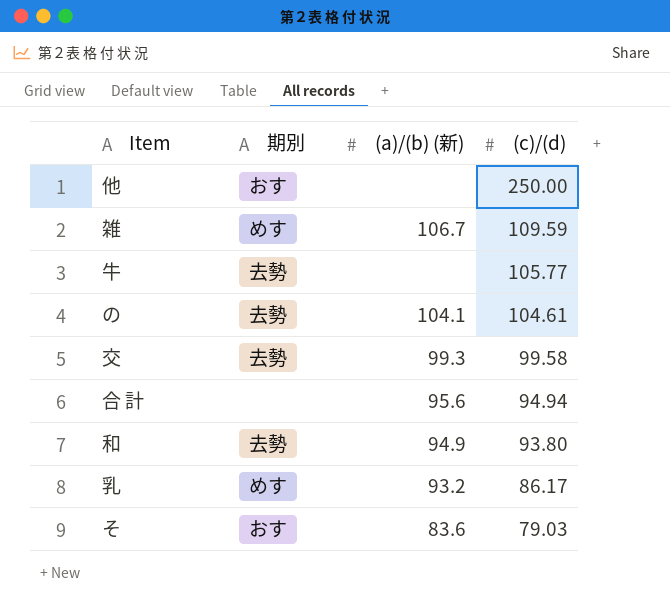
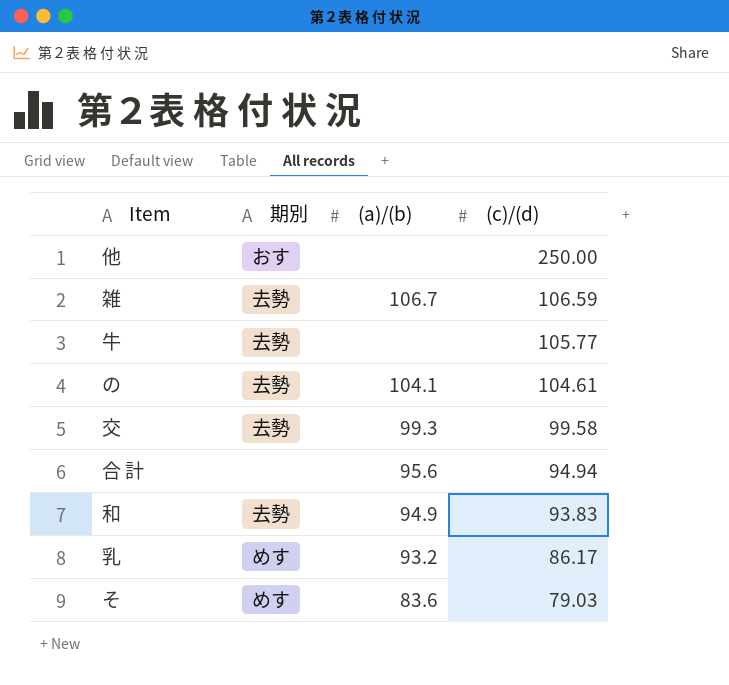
column name: (a)/(b) (新) -> (a)/(b)
雑 | 期別: めす -> 去勢
雑 | (c)/(d): 109.59 -> 106.59
和 | (c)/(d): 93.80 -> 93.83
そ | 期別: おす -> めす

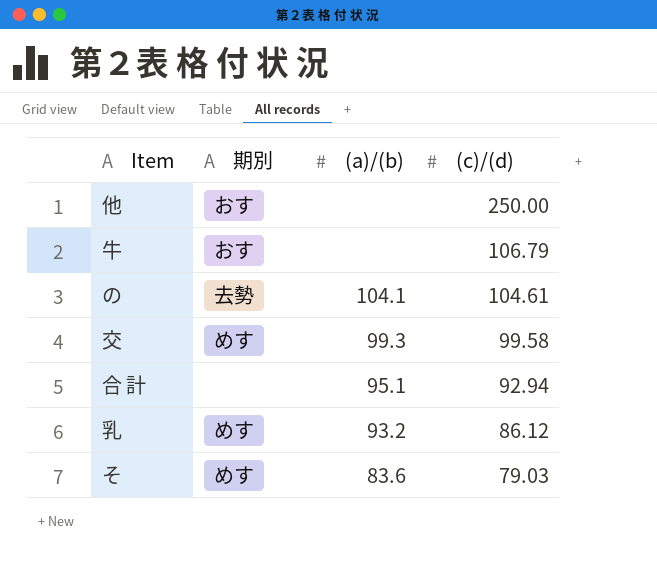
row 雑: 去勢 | 106.7 | 106.59 -> none
row 和: 去勢 | 94.9 | 93.83 -> none
牛 | 期別: 去勢 -> おす
牛 | (c)/(d): 105.77 -> 106.79
交 | 期別: 去勢 -> めす
合 計 | (a)/(b): 95.6 -> 95.1
合 計 | (c)/(d): 94.94 -> 92.94
乳 | (c)/(d): 86.17 -> 86.12

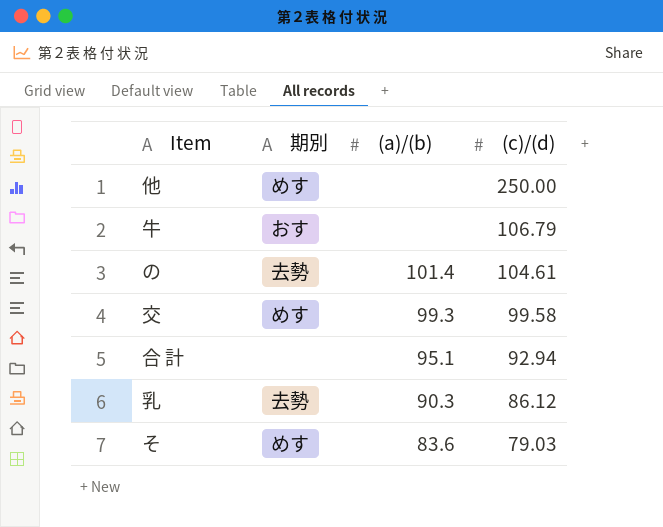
他 | 期別: おす -> めす
の | (a)/(b): 104.1 -> 101.4
乳 | 期別: めす -> 去勢
乳 | (a)/(b): 93.2 -> 90.3

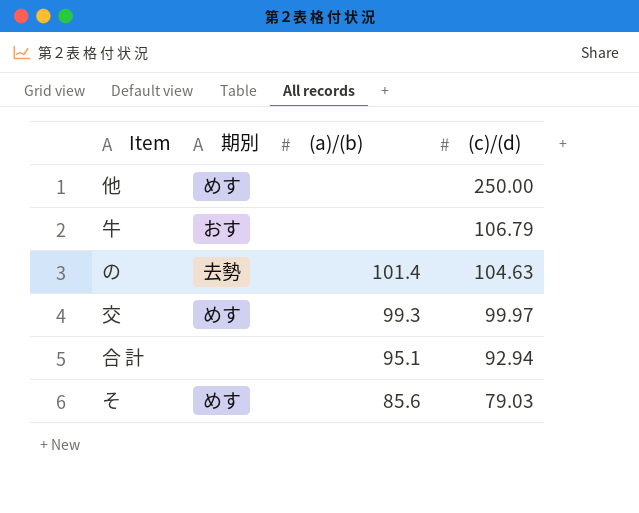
row 乳: 去勢 | 90.3 | 86.12 -> none
の | (c)/(d): 104.61 -> 104.63
交 | (c)/(d): 99.58 -> 99.97
そ | (a)/(b): 83.6 -> 85.6

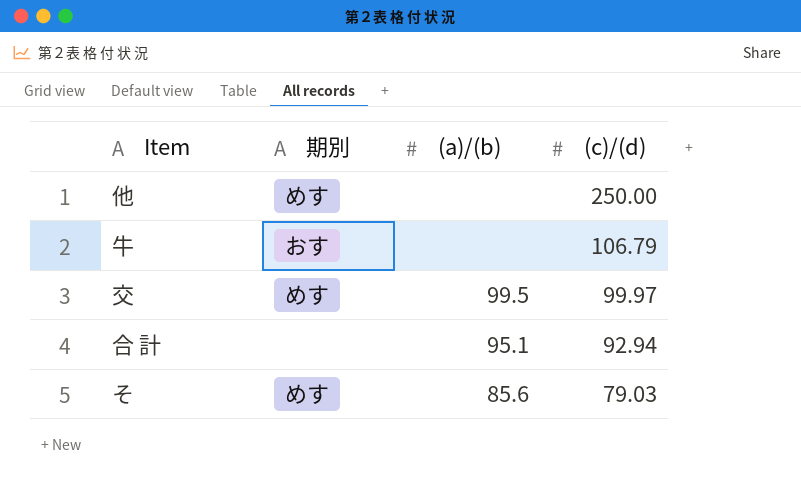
row の: 去勢 | 101.4 | 104.63 -> none
交 | (a)/(b): 99.3 -> 99.5

